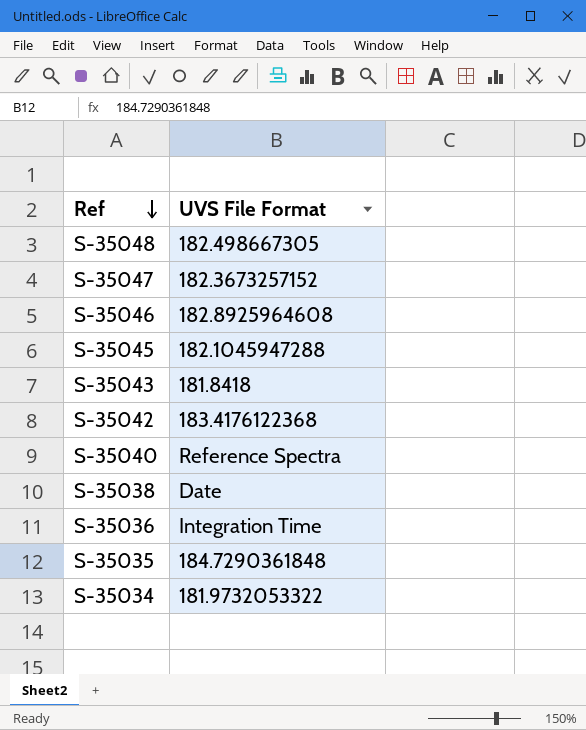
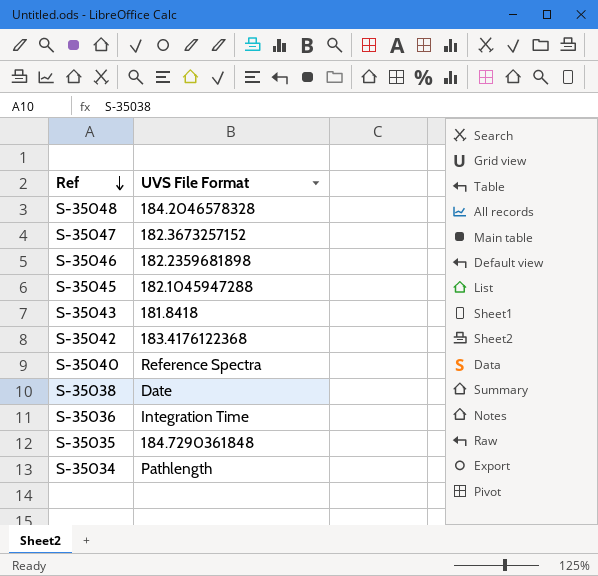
S-35048 | UVS File Format: 182.498667305 -> 184.2046578328
S-35046 | UVS File Format: 182.8925964608 -> 182.2359681898
S-35034 | UVS File Format: 181.9732053322 -> Pathlength

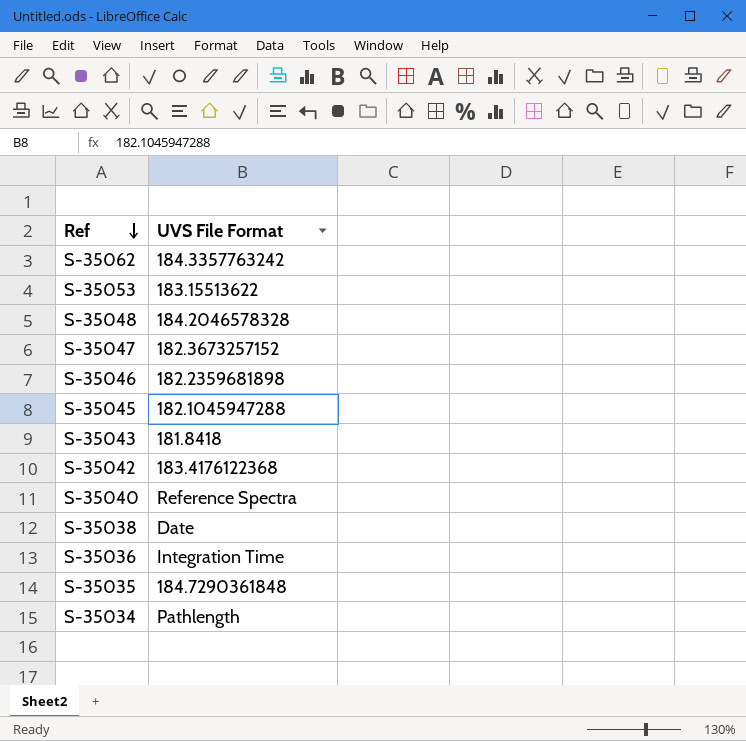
row S-35062: none -> 184.3357763242
row S-35053: none -> 183.15513622

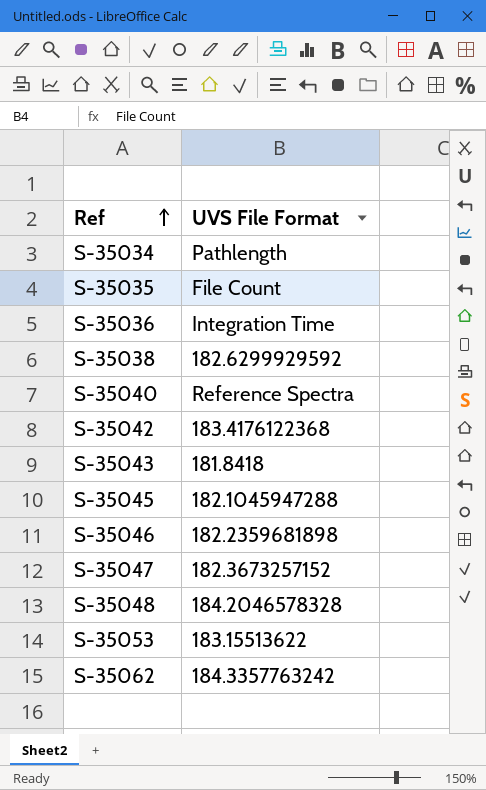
row order: Ref descending -> Ref ascending
S-35035 | UVS File Format: 184.7290361848 -> File Count
S-35038 | UVS File Format: Date -> 182.6299929592

